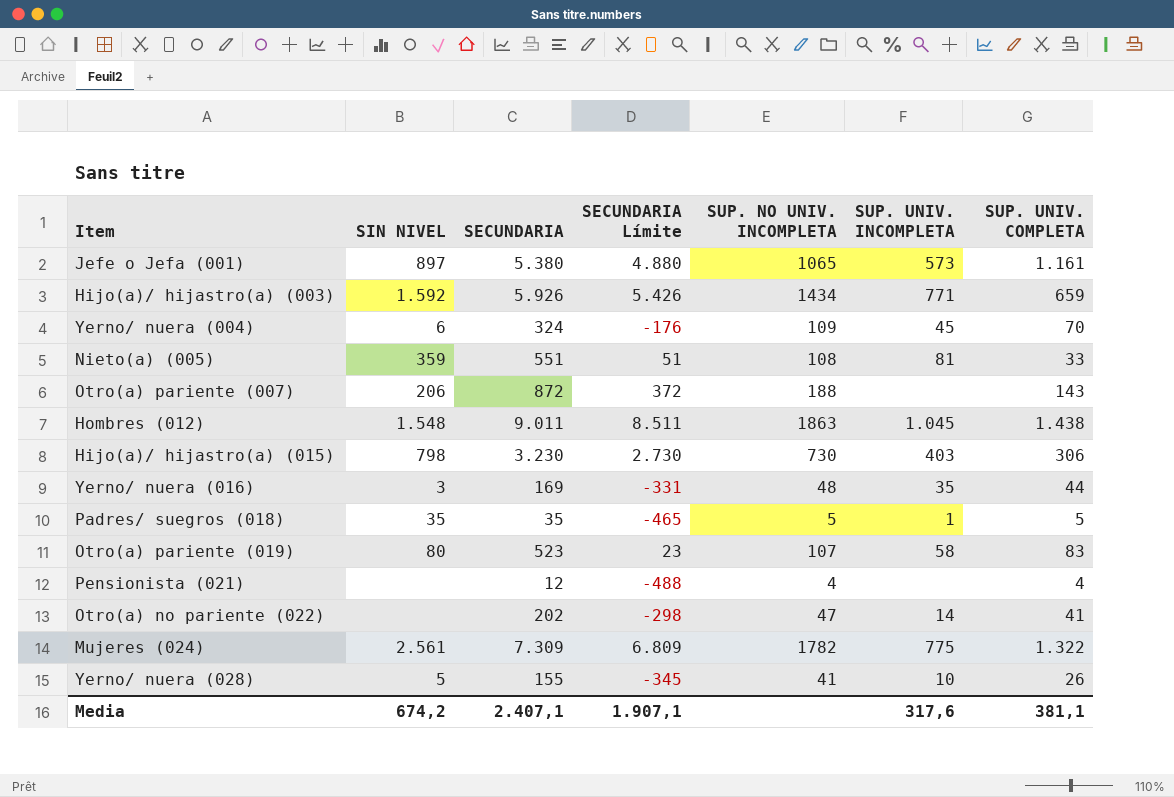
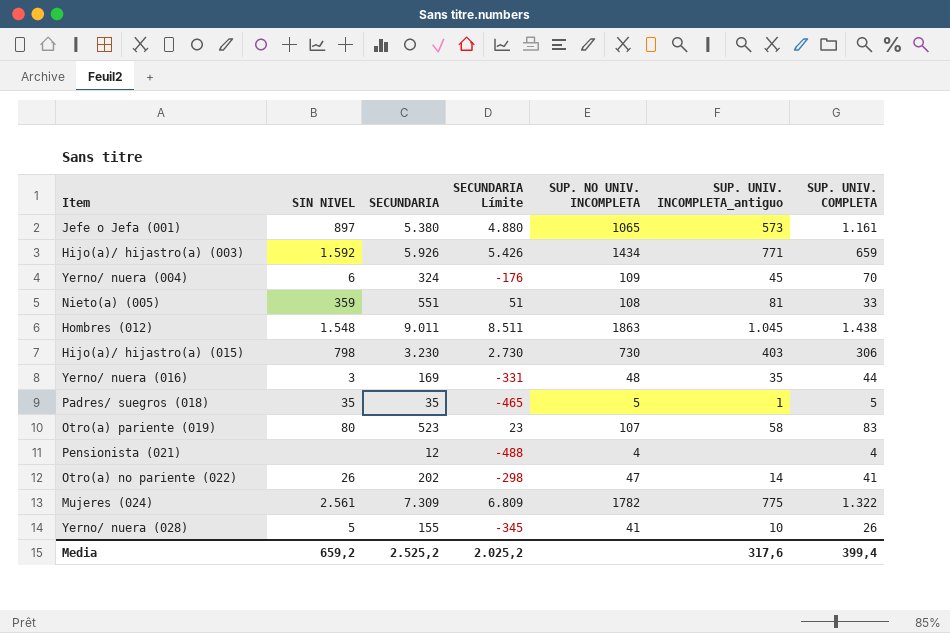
column name: SUP. UNIV. INCOMPLETA -> SUP. UNIV. INCOMPLETA_antiguo
row Otro(a) pariente (007): 206 | 872 | 372 | 188 | none | 143 -> none
Otro(a) no pariente (022) | SIN NIVEL: none -> 26
Media | SIN NIVEL: 674,2 -> 659,2
Media | SECUNDARIA: 2.407,1 -> 2.525,2
Media | SECUNDARIA Límite: 1.907,1 -> 2.025,2
Media | SUP. UNIV. COMPLETA: 381,1 -> 399,4

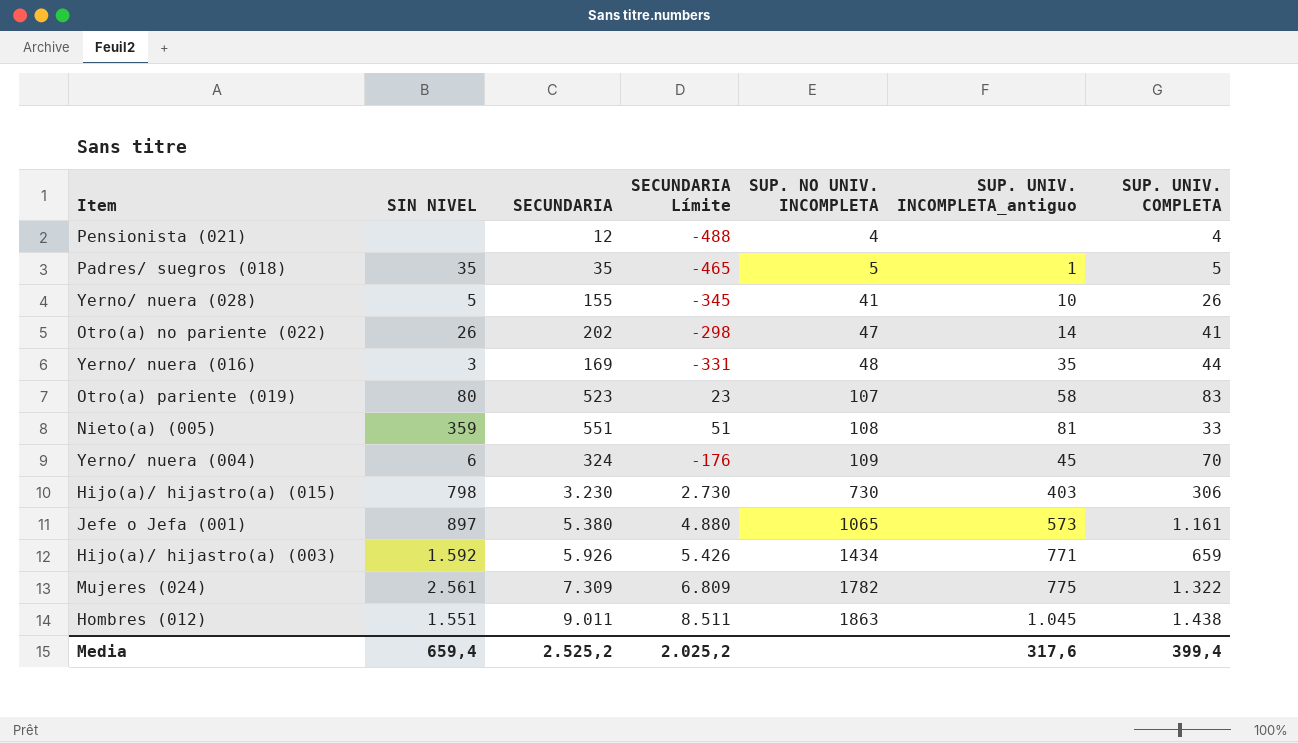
row order: none -> SUP. NO UNIV. INCOMPLETA ascending
Hombres (012) | SIN NIVEL: 1.548 -> 1.551
Media | SIN NIVEL: 659,2 -> 659,4

